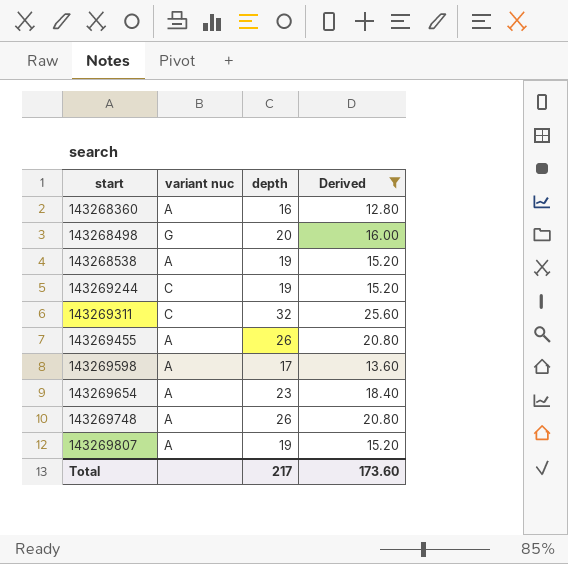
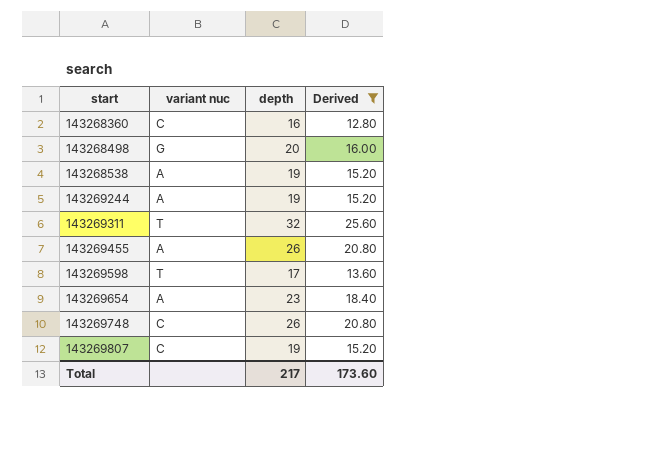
143268360 | variant nuc: A -> C
143269244 | variant nuc: C -> A
143269311 | variant nuc: C -> T
143269598 | variant nuc: A -> T
143269748 | variant nuc: A -> C
143269807 | variant nuc: A -> C

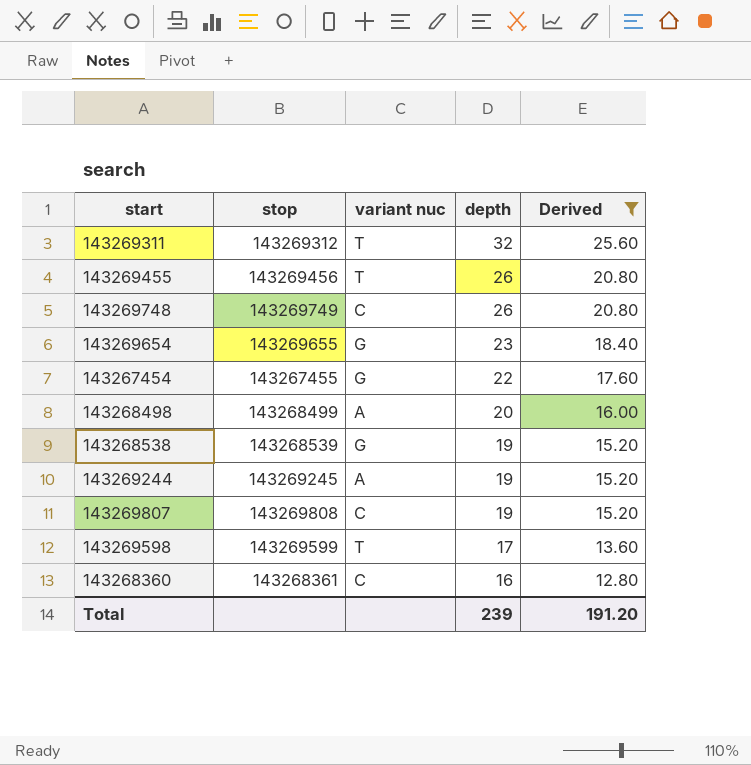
row order: start ascending -> depth descending
column stop | position: none -> 2
143269455 | variant nuc: A -> T
143269654 | variant nuc: A -> G
row 143267454: none -> 143267455 | G | 22 | 17.60
143268498 | variant nuc: G -> A
143268538 | variant nuc: A -> G
Total | depth: 217 -> 239
Total | Derived: 173.60 -> 191.20

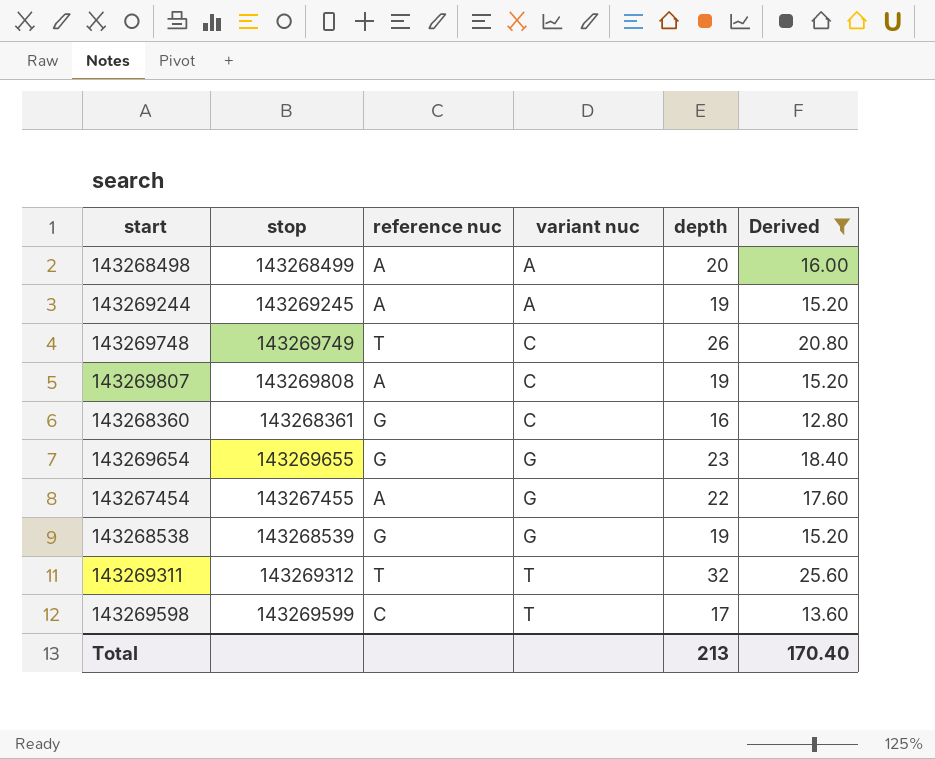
row order: depth descending -> variant nuc ascending
column reference nuc | position: none -> 3
row 143269455: 143269456 | T | 26 | 20.80 -> none
Total | depth: 239 -> 213
Total | Derived: 191.20 -> 170.40

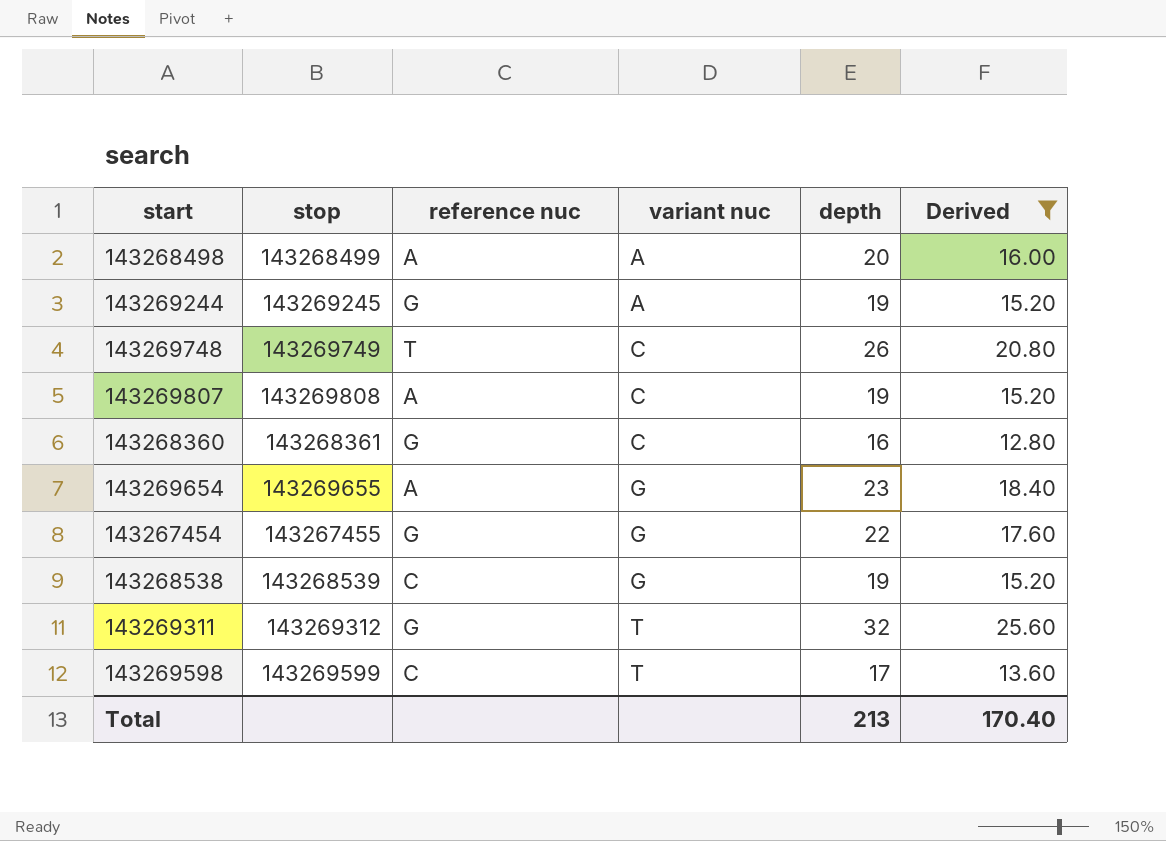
143269244 | reference nuc: A -> G
143269654 | reference nuc: G -> A
143267454 | reference nuc: A -> G
143268538 | reference nuc: G -> C
143269311 | reference nuc: T -> G

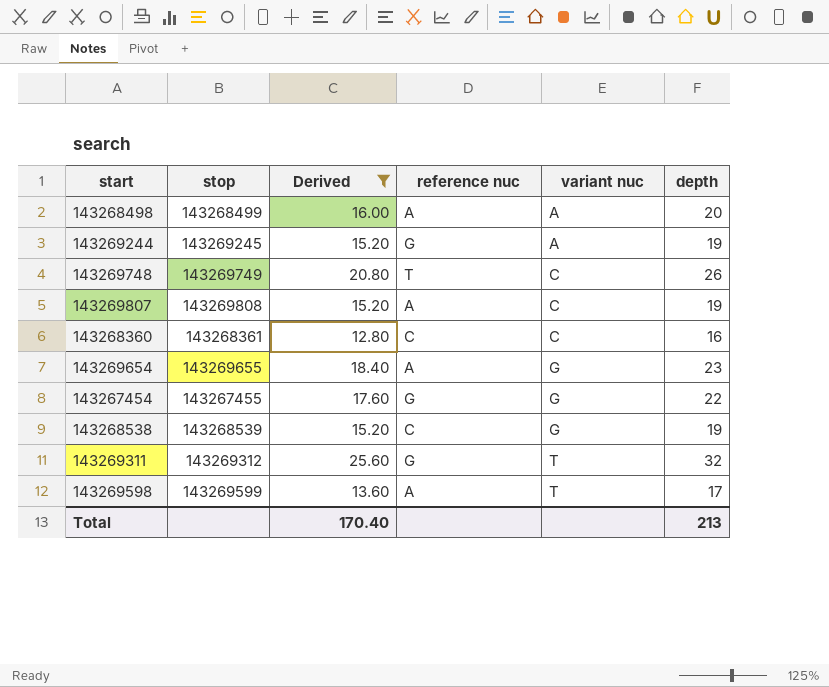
column Derived | position: 6 -> 3
143268360 | reference nuc: G -> C
143269598 | reference nuc: C -> A

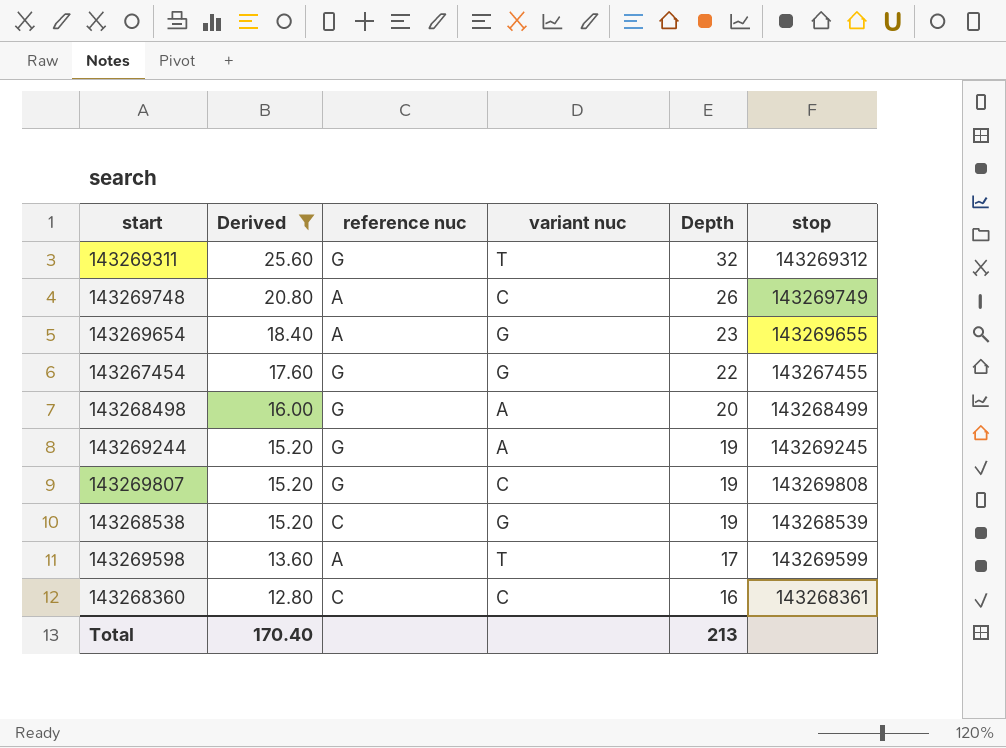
row order: variant nuc ascending -> Derived descending
column name: depth -> Depth
column stop | position: 2 -> 6
143269748 | reference nuc: T -> A
143268498 | reference nuc: A -> G
143269807 | reference nuc: A -> G

